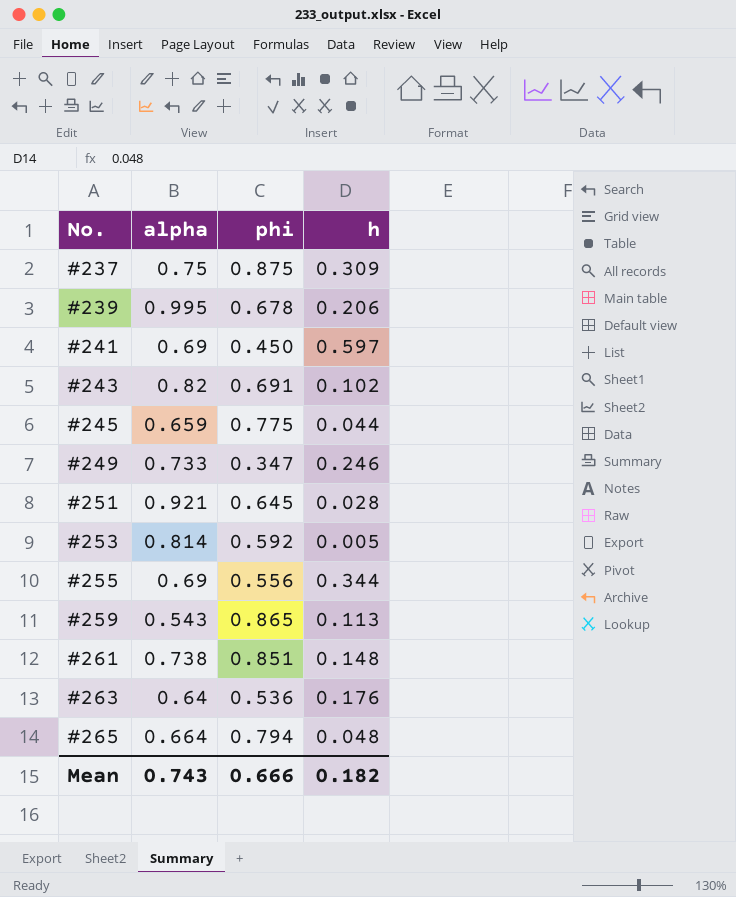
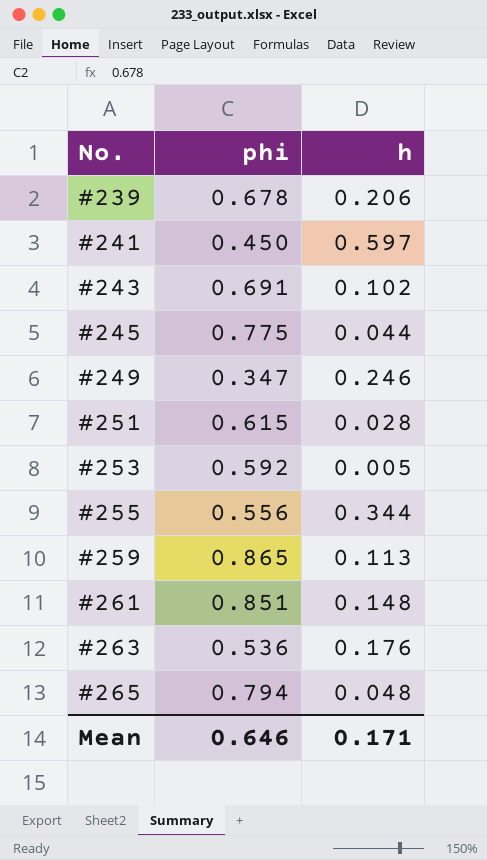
column alpha | position: 2 -> none
row #237: 0.75 | 0.875 | 0.309 -> none
#251 | phi: 0.645 -> 0.615
Mean | phi: 0.666 -> 0.646
Mean | h: 0.182 -> 0.171

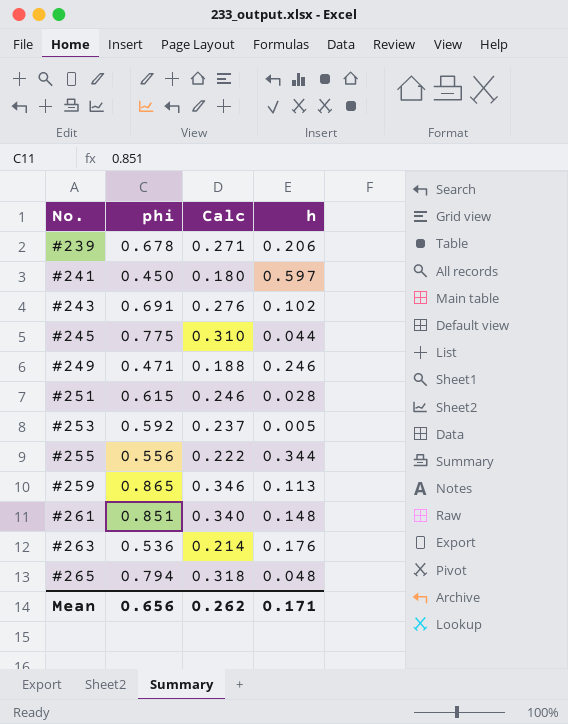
column Calc | formula: none -> [phi] * 0.4
#249 | phi: 0.347 -> 0.471
Mean | phi: 0.646 -> 0.656

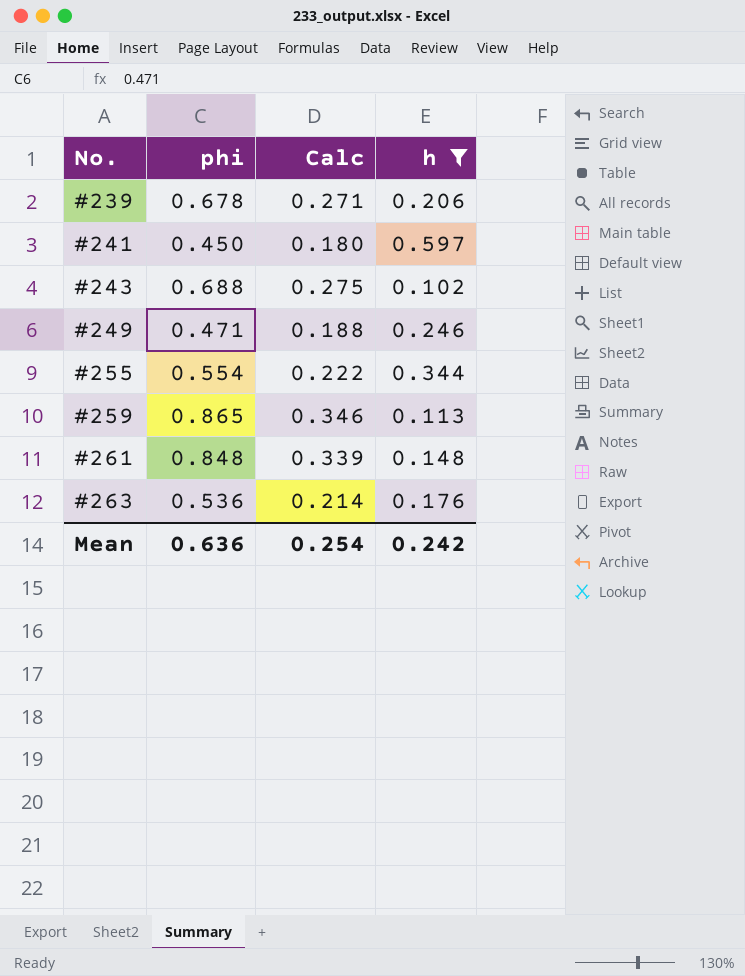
filter: none -> h >= 0.102
#243 | phi: 0.691 -> 0.688
#243 | Calc: 0.276 -> 0.275
#255 | phi: 0.556 -> 0.554
#261 | phi: 0.851 -> 0.848
#261 | Calc: 0.340 -> 0.339
Mean | phi: 0.656 -> 0.636
Mean | Calc: 0.262 -> 0.254
Mean | h: 0.171 -> 0.242

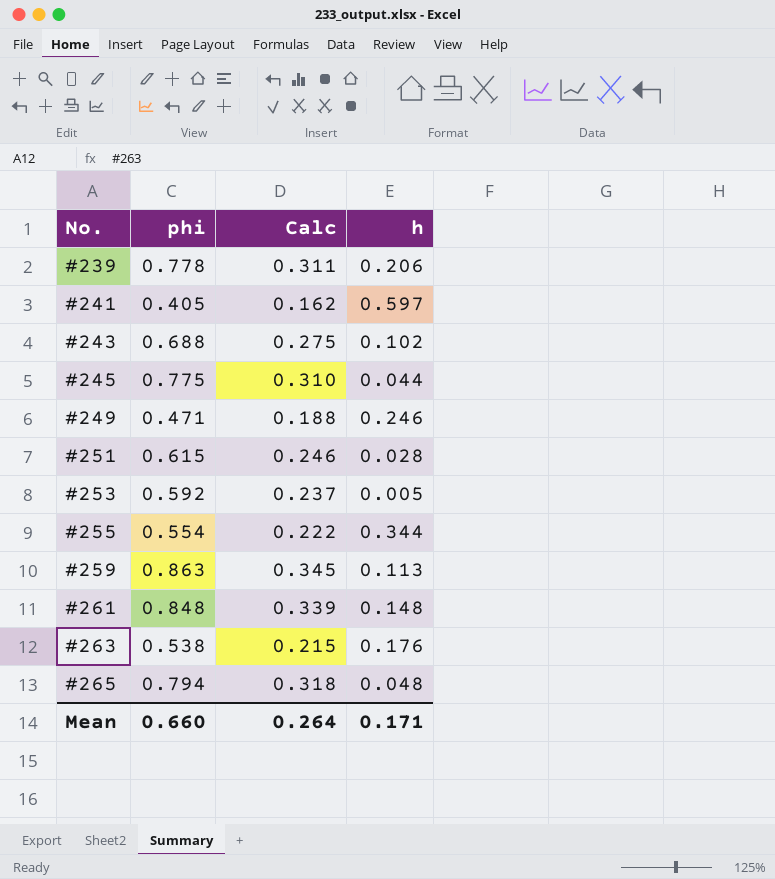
filter: h >= 0.102 -> none
#239 | phi: 0.678 -> 0.778
#239 | Calc: 0.271 -> 0.311
#241 | phi: 0.450 -> 0.405
#241 | Calc: 0.180 -> 0.162
#259 | phi: 0.865 -> 0.863
#259 | Calc: 0.346 -> 0.345
#263 | phi: 0.536 -> 0.538
#263 | Calc: 0.214 -> 0.215
Mean | phi: 0.636 -> 0.660
Mean | Calc: 0.254 -> 0.264
Mean | h: 0.242 -> 0.171

